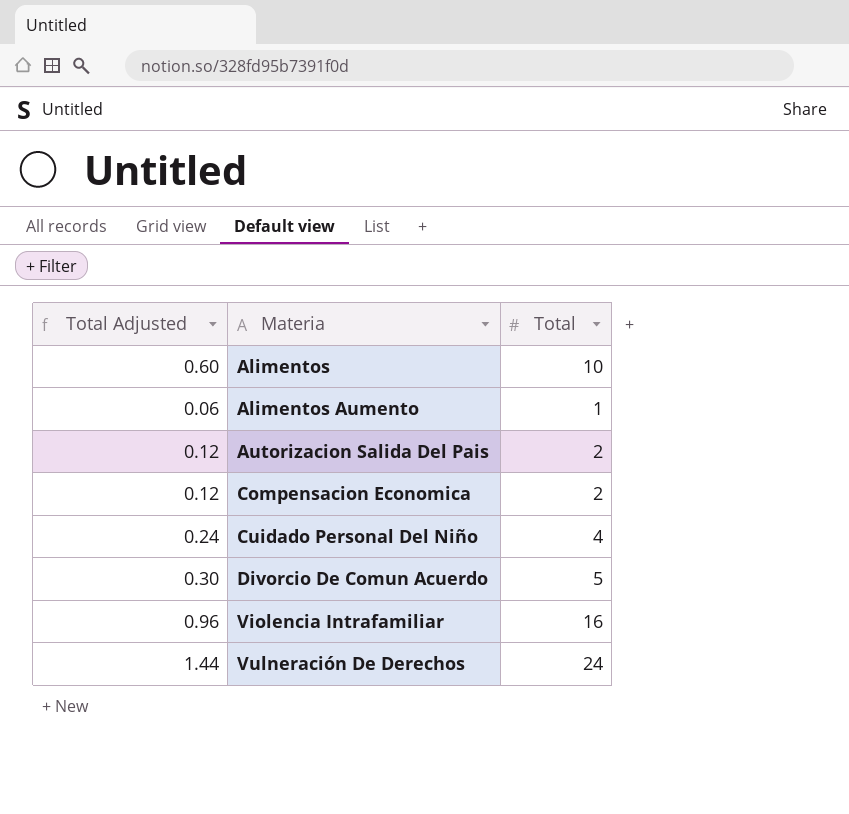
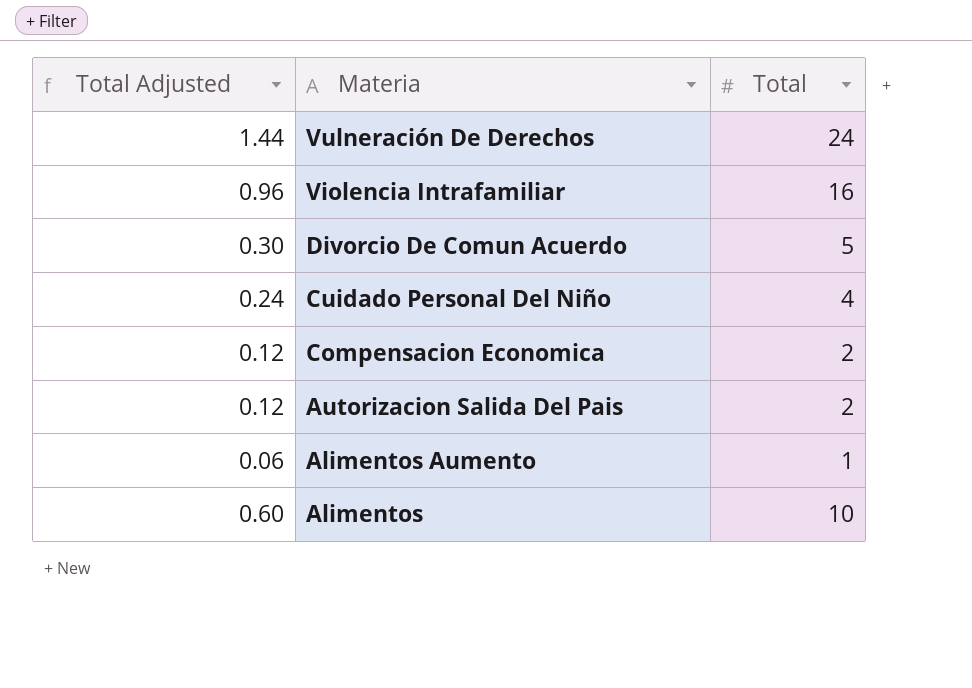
row order: Materia ascending -> Materia descending

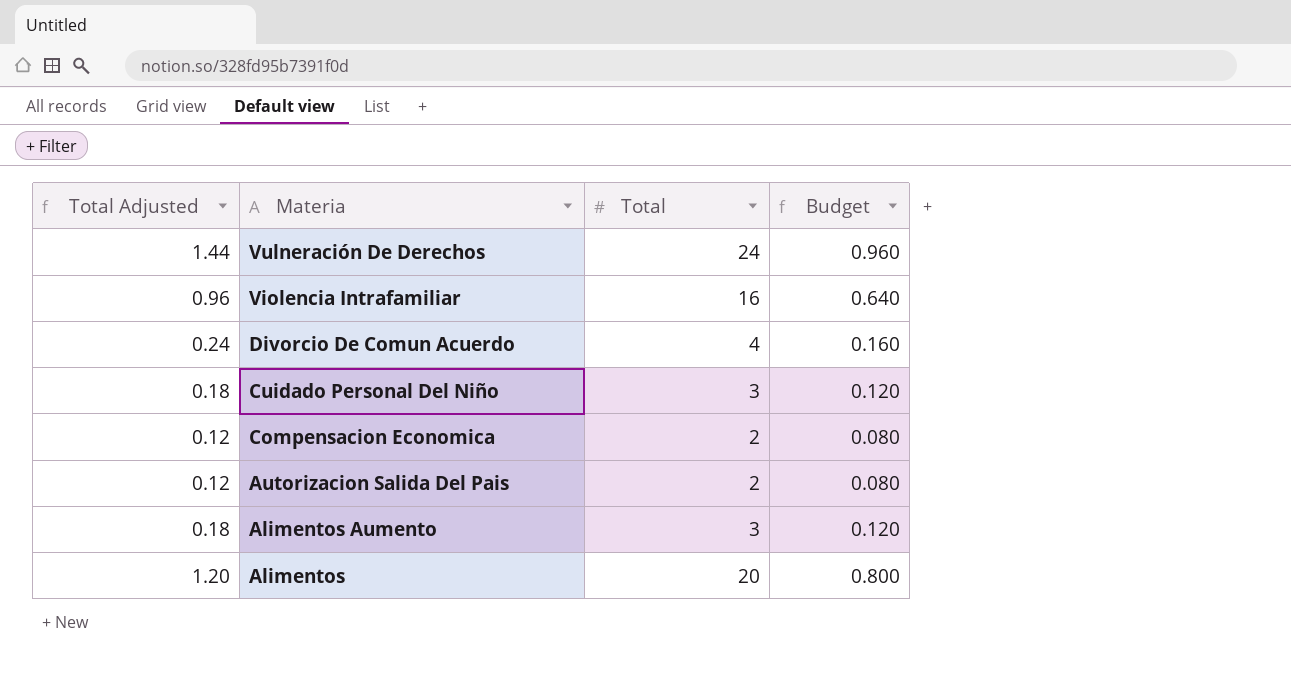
column Budget | formula: none -> [Total] * 0.04
Divorcio De Comun Acuerdo | Total Adjusted: 0.30 -> 0.24
Divorcio De Comun Acuerdo | Total: 5 -> 4
Cuidado Personal Del Niño | Total Adjusted: 0.24 -> 0.18
Cuidado Personal Del Niño | Total: 4 -> 3
Alimentos Aumento | Total Adjusted: 0.06 -> 0.18
Alimentos Aumento | Total: 1 -> 3
Alimentos | Total Adjusted: 0.60 -> 1.20
Alimentos | Total: 10 -> 20

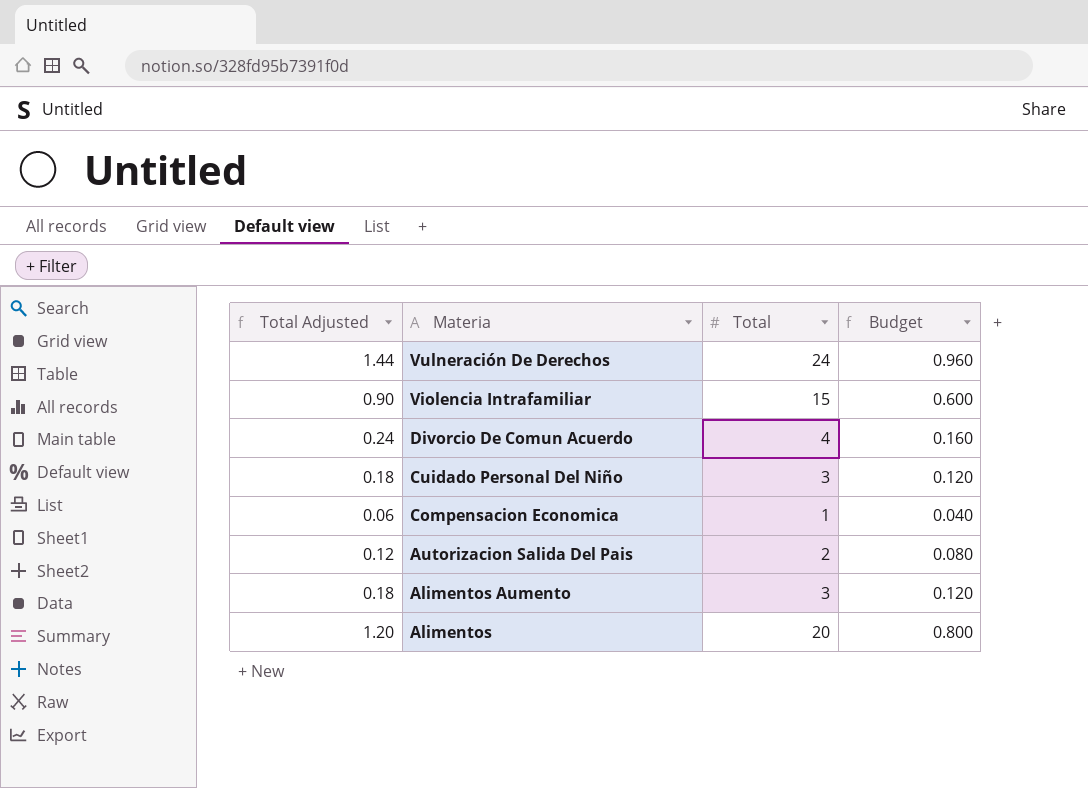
Violencia Intrafamiliar | Total Adjusted: 0.96 -> 0.90
Violencia Intrafamiliar | Total: 16 -> 15
Violencia Intrafamiliar | Budget: 0.640 -> 0.600
Compensacion Economica | Total Adjusted: 0.12 -> 0.06
Compensacion Economica | Total: 2 -> 1
Compensacion Economica | Budget: 0.080 -> 0.040

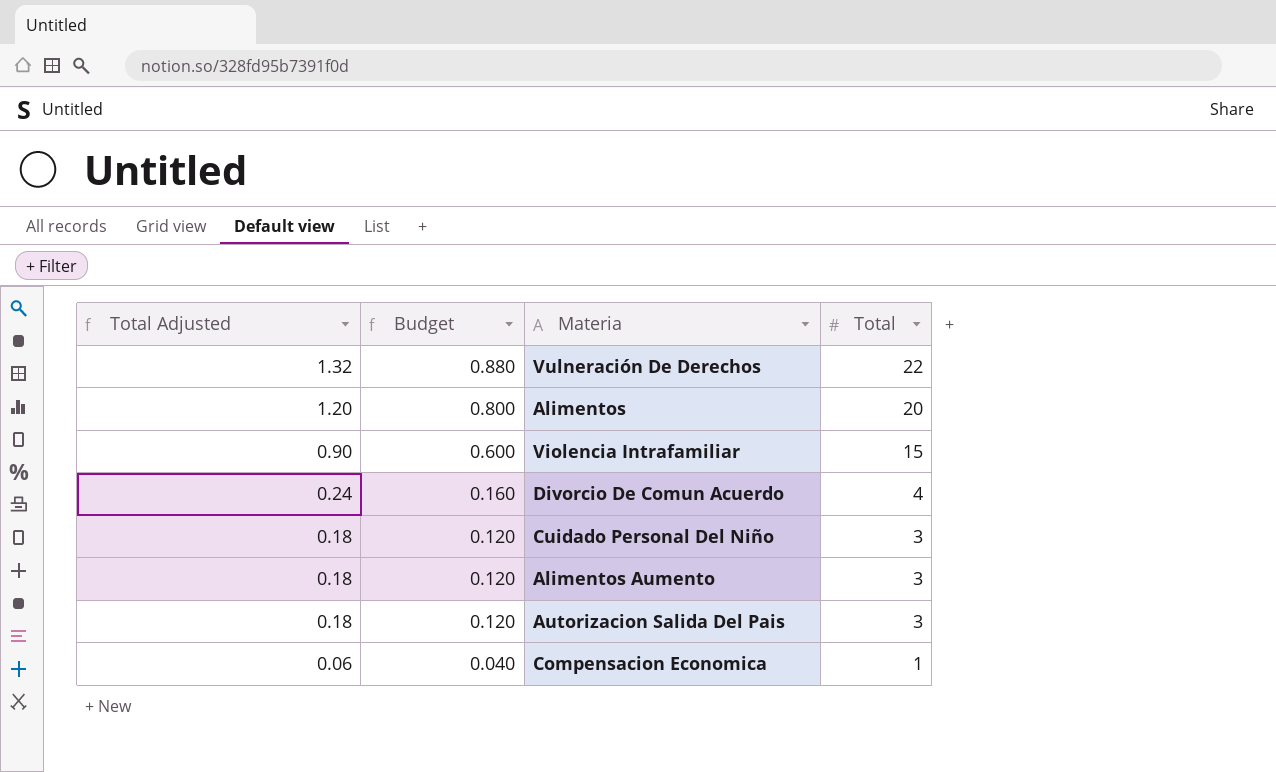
row order: Materia descending -> Total Adjusted descending
column Budget | position: 4 -> 2
Vulneración De Derechos | Total Adjusted: 1.44 -> 1.32
Vulneración De Derechos | Budget: 0.960 -> 0.880
Vulneración De Derechos | Total: 24 -> 22
Autorizacion Salida Del Pais | Total Adjusted: 0.12 -> 0.18
Autorizacion Salida Del Pais | Budget: 0.080 -> 0.120
Autorizacion Salida Del Pais | Total: 2 -> 3

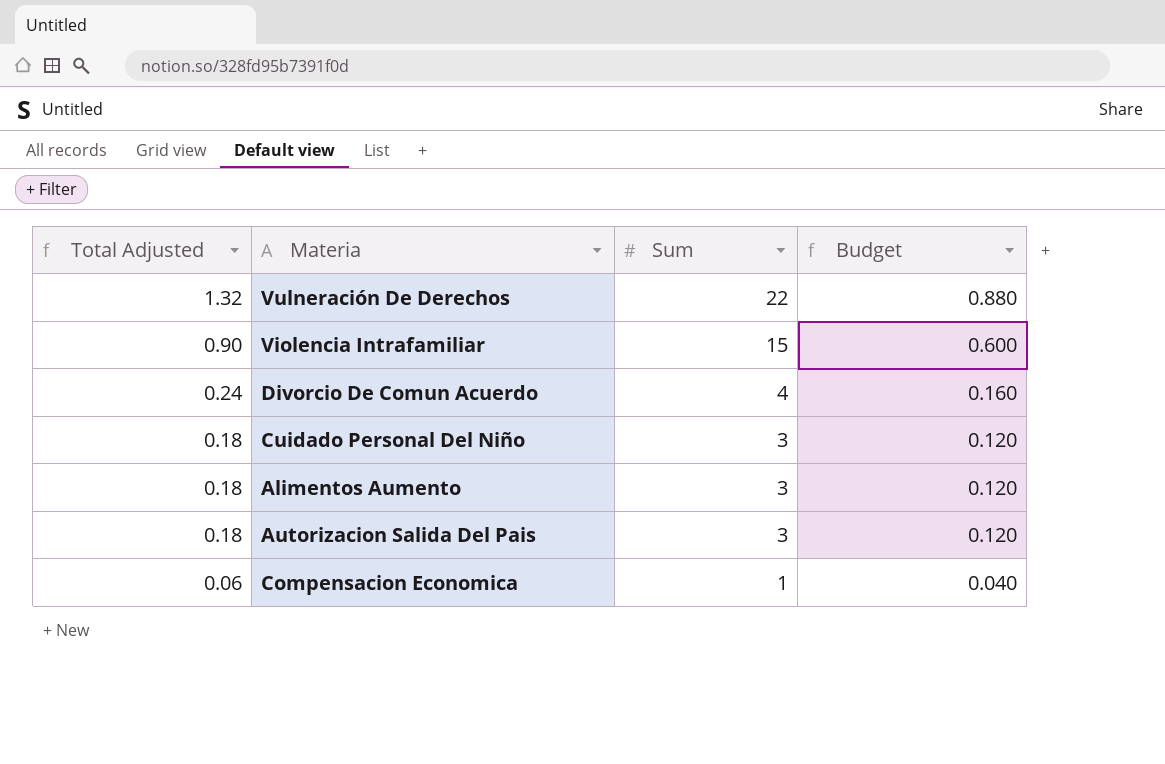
column name: Total -> Sum
column Budget | position: 2 -> 4
row Alimentos: 1.20 | 0.800 | 20 -> none

